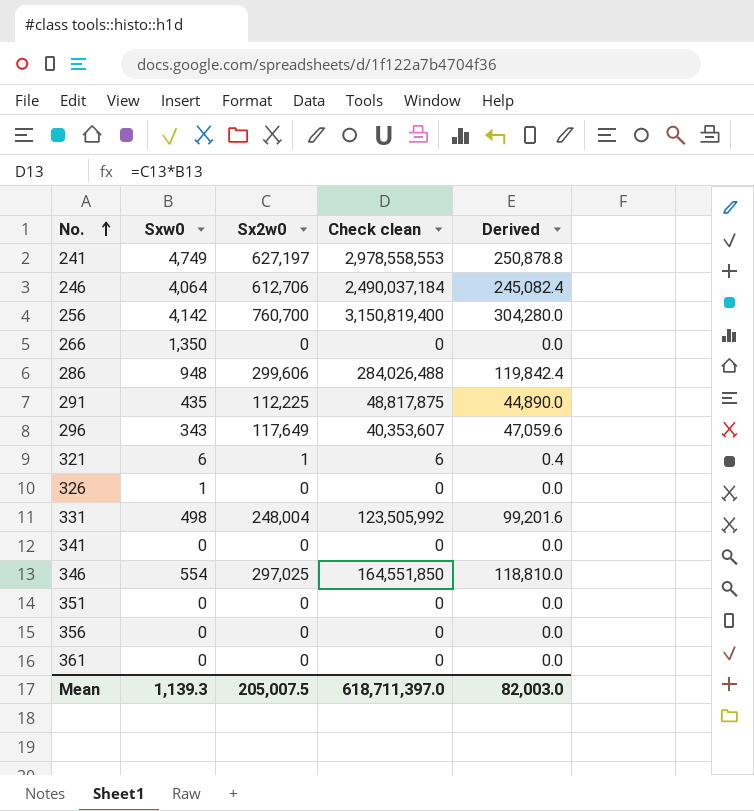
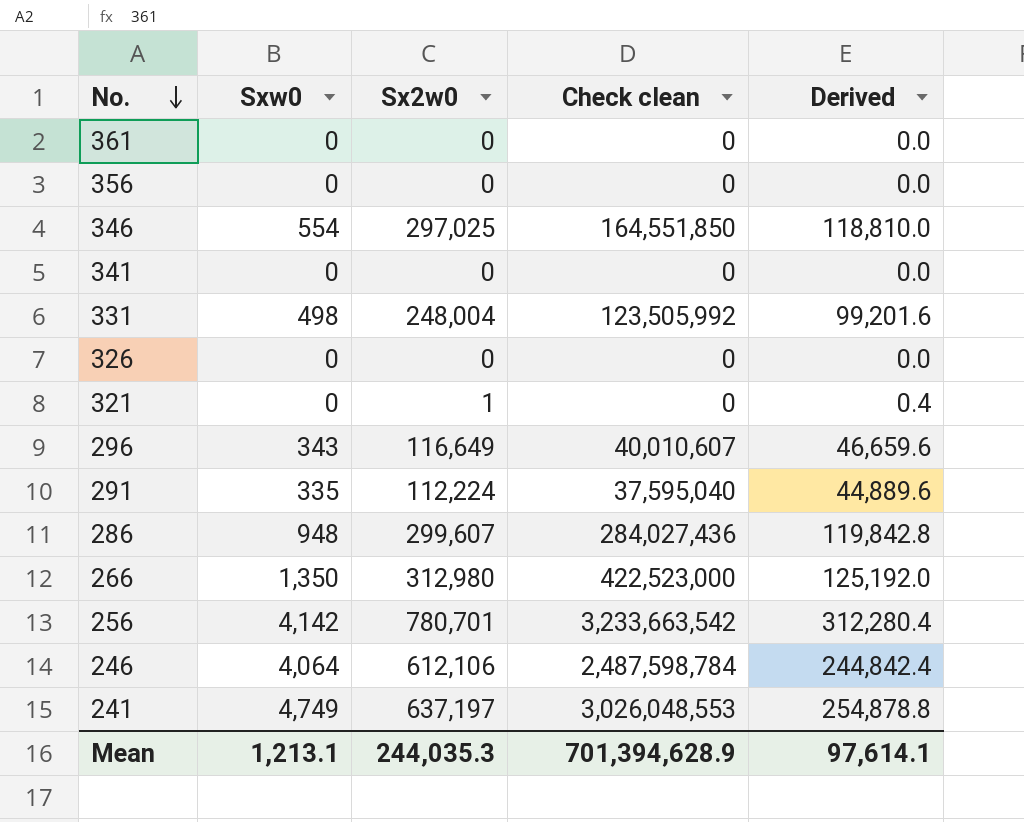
row order: No. ascending -> No. descending
row 351: 0 | 0 | 0 | 0.0 -> none
326 | Sxw0: 1 -> 0
321 | Sxw0: 6 -> 0
321 | Check clean: 6 -> 0
296 | Sx2w0: 117,649 -> 116,649
296 | Check clean: 40,353,607 -> 40,010,607
296 | Derived: 47,059.6 -> 46,659.6
291 | Sxw0: 435 -> 335
291 | Sx2w0: 112,225 -> 112,224
291 | Check clean: 48,817,875 -> 37,595,040
291 | Derived: 44,890.0 -> 44,889.6
286 | Sx2w0: 299,606 -> 299,607
286 | Check clean: 284,026,488 -> 284,027,436
286 | Derived: 119,842.4 -> 119,842.8
266 | Sx2w0: 0 -> 312,980
266 | Check clean: 0 -> 422,523,000
266 | Derived: 0.0 -> 125,192.0
256 | Sx2w0: 760,700 -> 780,701
256 | Check clean: 3,150,819,400 -> 3,233,663,542
256 | Derived: 304,280.0 -> 312,280.4
246 | Sx2w0: 612,706 -> 612,106
246 | Check clean: 2,490,037,184 -> 2,487,598,784
246 | Derived: 245,082.4 -> 244,842.4
241 | Sx2w0: 627,197 -> 637,197
241 | Check clean: 2,978,558,553 -> 3,026,048,553
241 | Derived: 250,878.8 -> 254,878.8
Mean | Sxw0: 1,139.3 -> 1,213.1
Mean | Sx2w0: 205,007.5 -> 244,035.3
Mean | Check clean: 618,711,397.0 -> 701,394,628.9
Mean | Derived: 82,003.0 -> 97,614.1

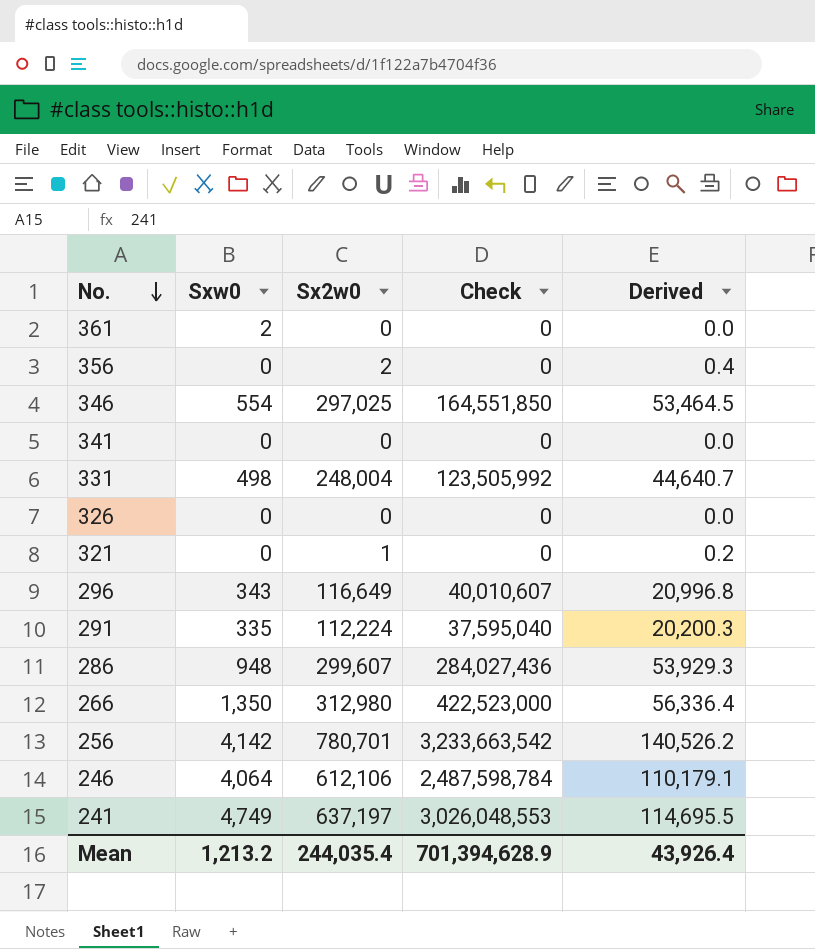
column name: Check clean -> Check
column Derived | formula: [Sx2w0] * 0.4 -> [Sx2w0] * 0.18
361 | Sxw0: 0 -> 2
356 | Sx2w0: 0 -> 2
Mean | Sxw0: 1,213.1 -> 1,213.2
Mean | Sx2w0: 244,035.3 -> 244,035.4
Mean | Derived: 97,614.1 -> 43,926.4

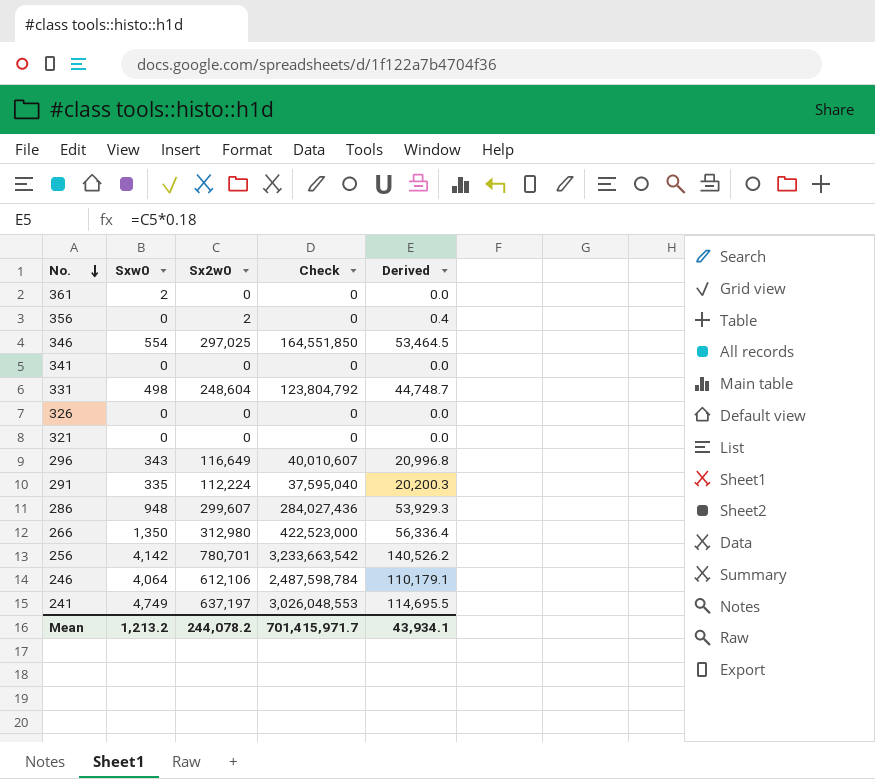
331 | Sx2w0: 248,004 -> 248,604
331 | Check: 123,505,992 -> 123,804,792
331 | Derived: 44,640.7 -> 44,748.7
321 | Sx2w0: 1 -> 0
321 | Derived: 0.2 -> 0.0
Mean | Sx2w0: 244,035.4 -> 244,078.2
Mean | Check: 701,394,628.9 -> 701,415,971.7
Mean | Derived: 43,926.4 -> 43,934.1

